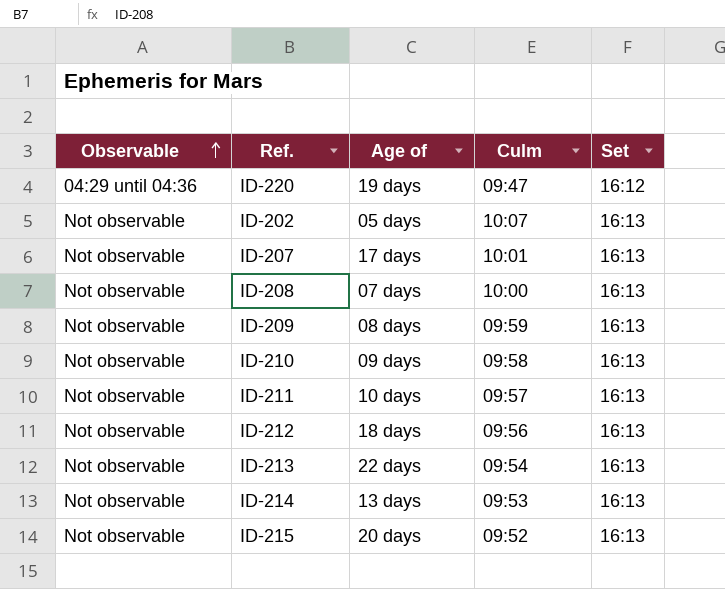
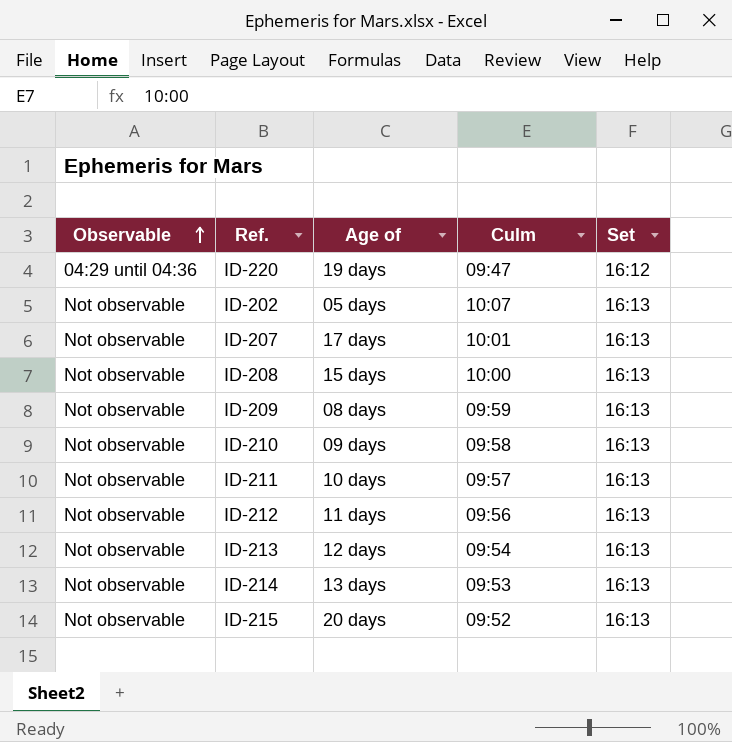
ID-208 | Age of: 07 days -> 15 days
ID-212 | Age of: 18 days -> 11 days
ID-213 | Age of: 22 days -> 12 days

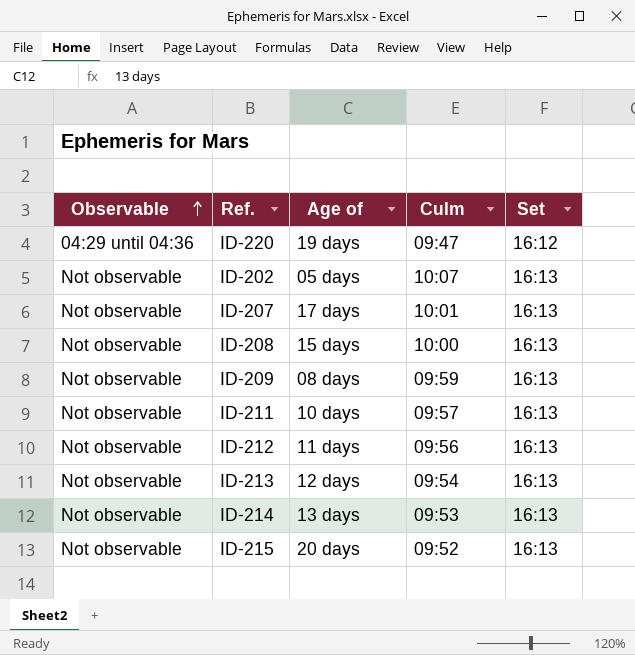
row ID-210: Not observable | 09 days | 09:58 | 16:13 -> none

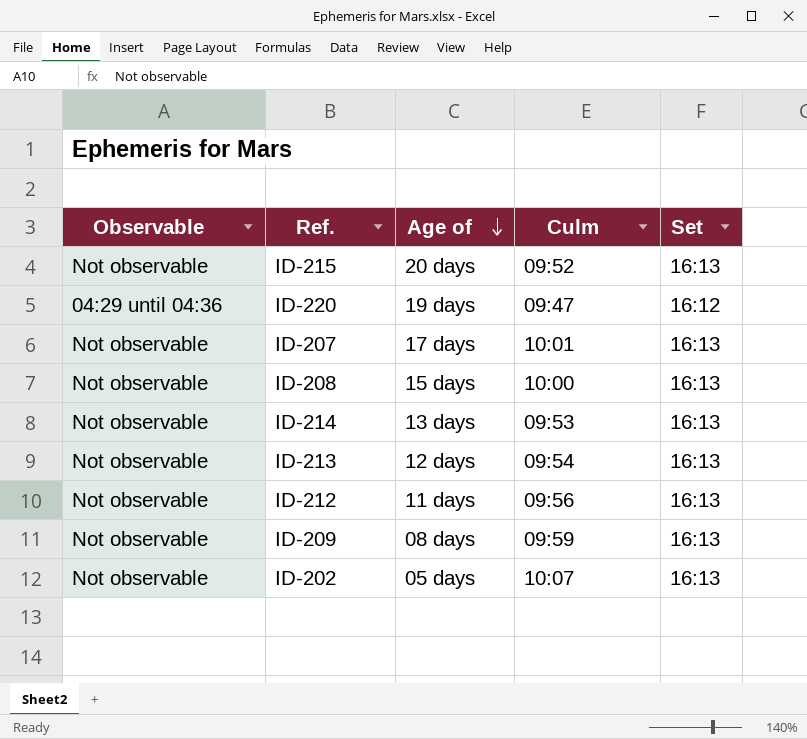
row order: Observable ascending -> Age of descending
row ID-211: Not observable | 10 days | 09:57 | 16:13 -> none

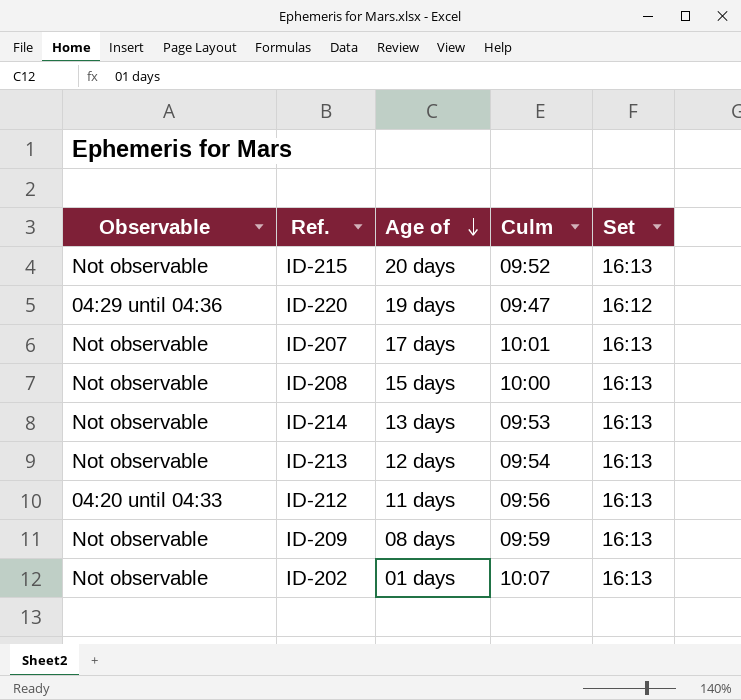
ID-212 | Observable: Not observable -> 04:20 until 04:33
ID-202 | Age of: 05 days -> 01 days

